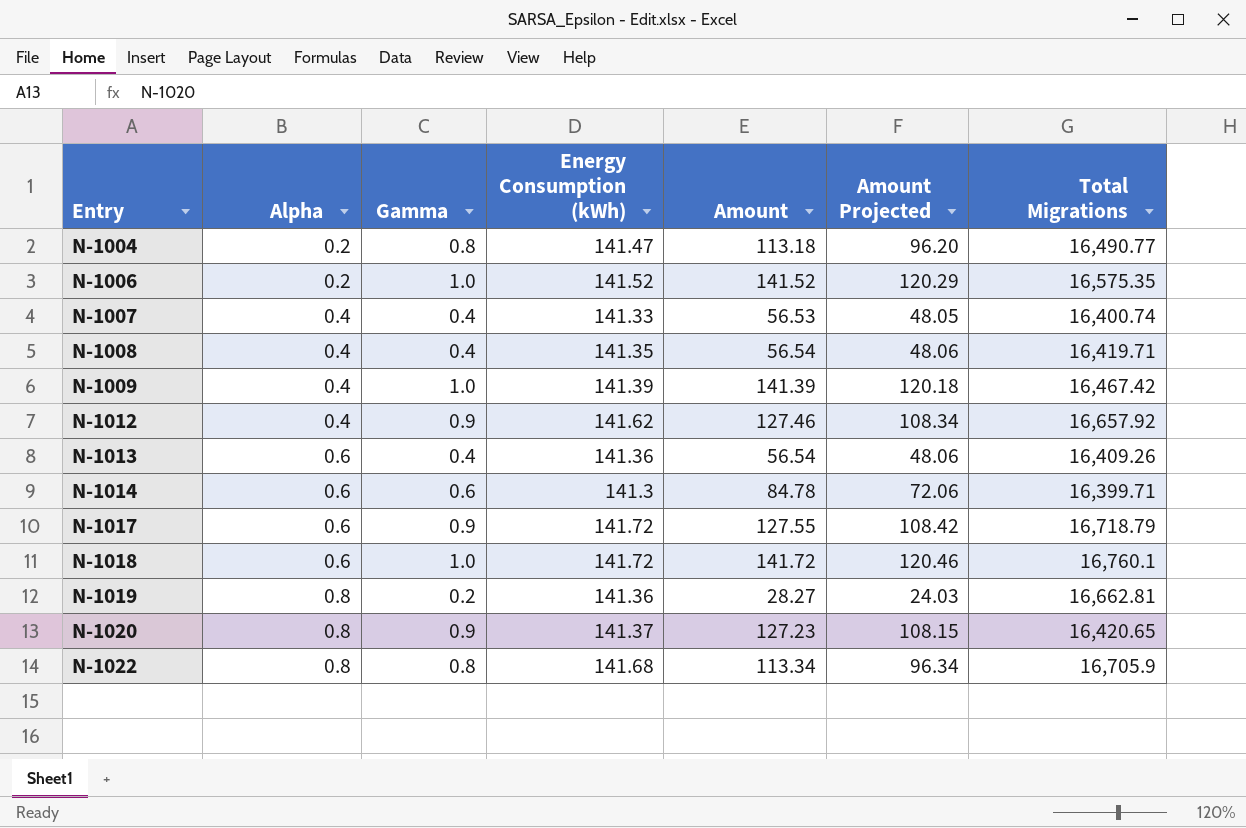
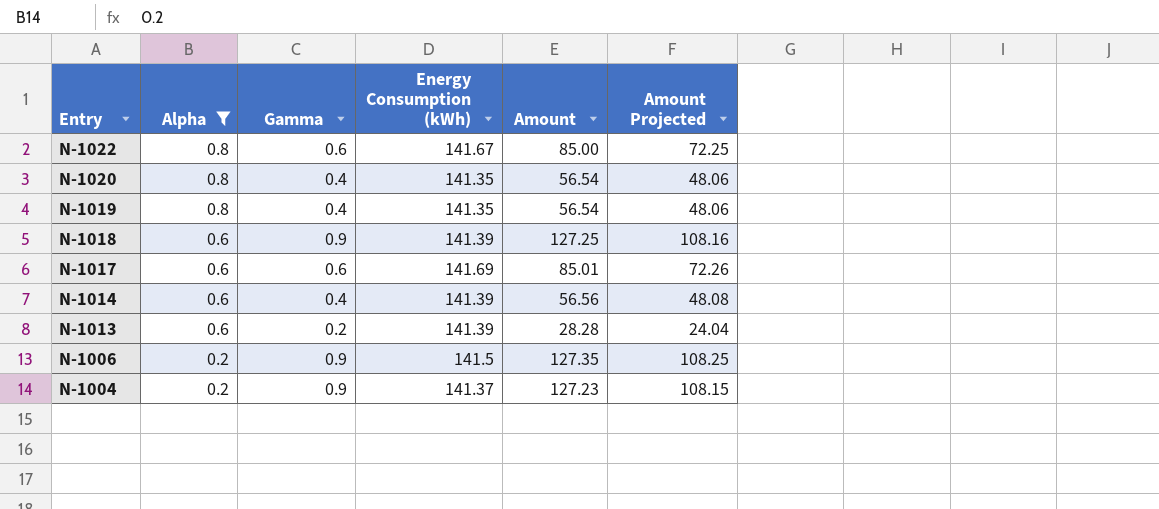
filter: none -> Alpha != 0.4
row order: Entry ascending -> Entry descending
column Total Migrations | position: 7 -> none
N-1022 | Gamma: 0.8 -> 0.6
N-1022 | Energy Consumption (kWh): 141.68 -> 141.67
N-1022 | Amount: 113.34 -> 85.00
N-1022 | Amount Projected: 96.34 -> 72.25
N-1020 | Gamma: 0.9 -> 0.4
N-1020 | Energy Consumption (kWh): 141.37 -> 141.35
N-1020 | Amount: 127.23 -> 56.54
N-1020 | Amount Projected: 108.15 -> 48.06
N-1019 | Gamma: 0.2 -> 0.4
N-1019 | Energy Consumption (kWh): 141.36 -> 141.35
N-1019 | Amount: 28.27 -> 56.54
N-1019 | Amount Projected: 24.03 -> 48.06
N-1018 | Gamma: 1.0 -> 0.9
N-1018 | Energy Consumption (kWh): 141.72 -> 141.39
N-1018 | Amount: 141.72 -> 127.25
N-1018 | Amount Projected: 120.46 -> 108.16
N-1017 | Gamma: 0.9 -> 0.6
N-1017 | Energy Consumption (kWh): 141.72 -> 141.69
N-1017 | Amount: 127.55 -> 85.01
N-1017 | Amount Projected: 108.42 -> 72.26
N-1014 | Gamma: 0.6 -> 0.4
N-1014 | Energy Consumption (kWh): 141.3 -> 141.39
N-1014 | Amount: 84.78 -> 56.56
N-1014 | Amount Projected: 72.06 -> 48.08
N-1013 | Gamma: 0.4 -> 0.2
N-1013 | Energy Consumption (kWh): 141.36 -> 141.39
N-1013 | Amount: 56.54 -> 28.28
N-1013 | Amount Projected: 48.06 -> 24.04
N-1006 | Gamma: 1.0 -> 0.9
N-1006 | Energy Consumption (kWh): 141.52 -> 141.5
N-1006 | Amount: 141.52 -> 127.35
N-1006 | Amount Projected: 120.29 -> 108.25
N-1004 | Gamma: 0.8 -> 0.9
N-1004 | Energy Consumption (kWh): 141.47 -> 141.37
N-1004 | Amount: 113.18 -> 127.23
N-1004 | Amount Projected: 96.20 -> 108.15

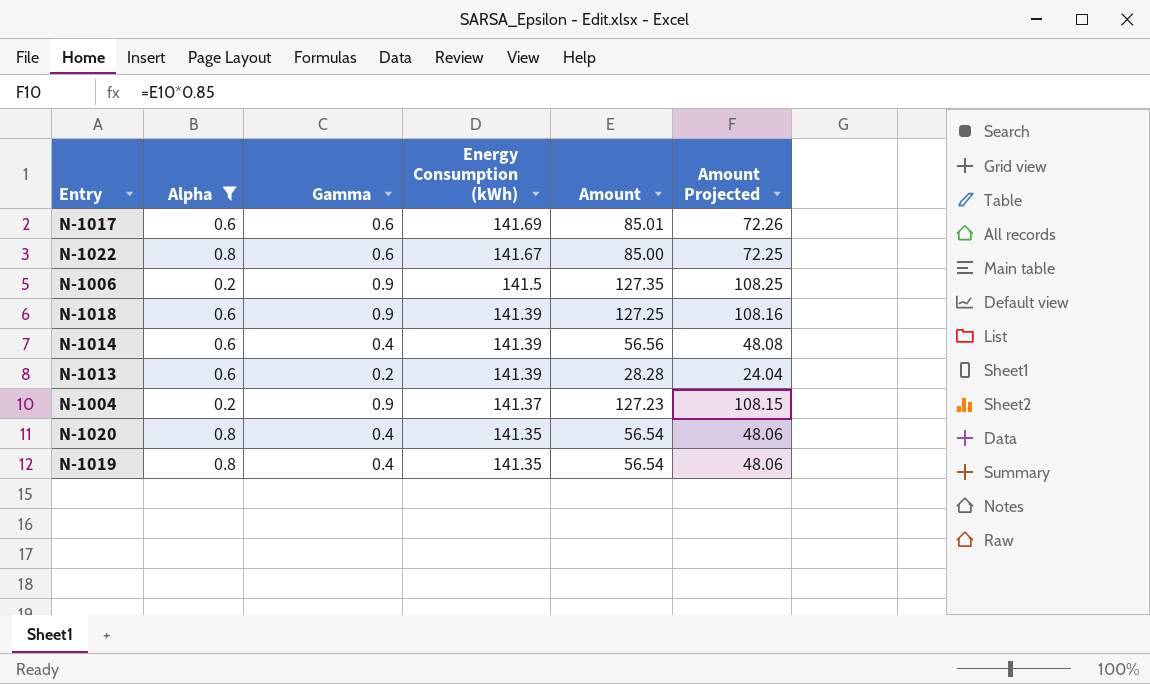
row order: Entry descending -> Energy Consumption (kWh) descending

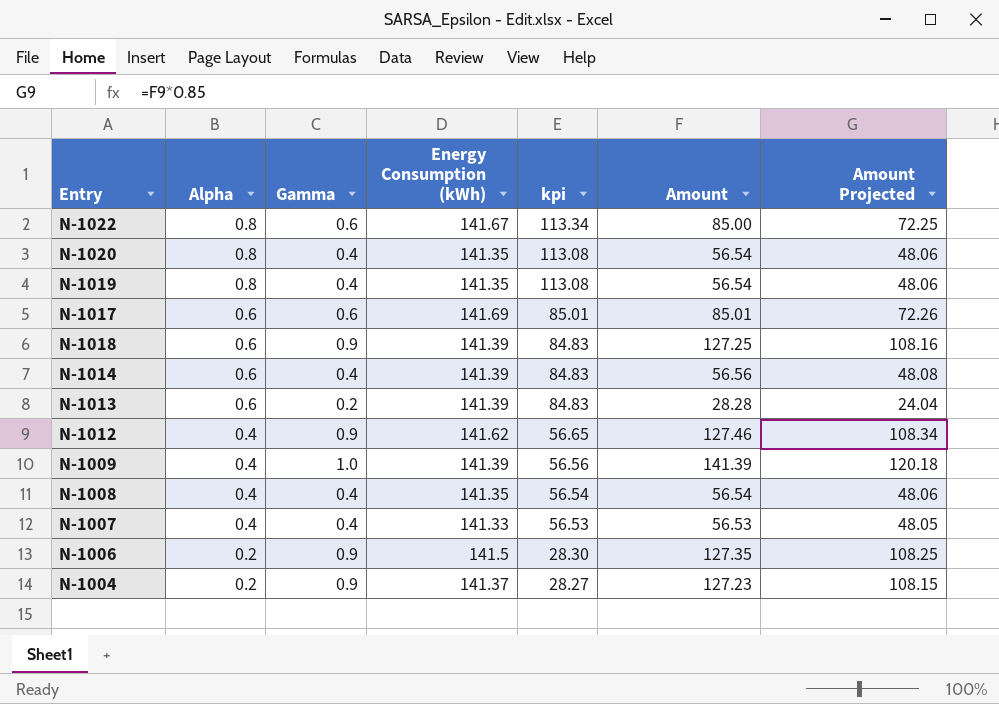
filter: Alpha != 0.4 -> none
row order: Energy Consumption (kWh) descending -> Alpha descending
column kpi | formula: none -> [Alpha] * [Energy Consumption (kWh)]

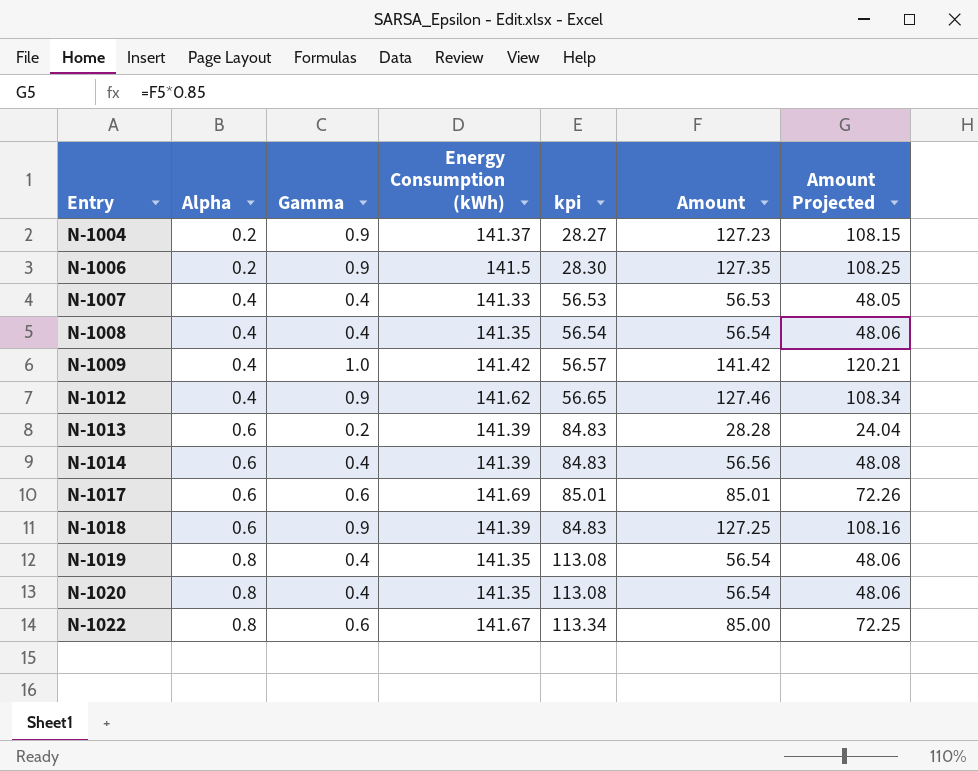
row order: Alpha descending -> Entry ascending
N-1009 | Energy Consumption (kWh): 141.39 -> 141.42
N-1009 | kpi: 56.56 -> 56.57
N-1009 | Amount: 141.39 -> 141.42
N-1009 | Amount Projected: 120.18 -> 120.21

